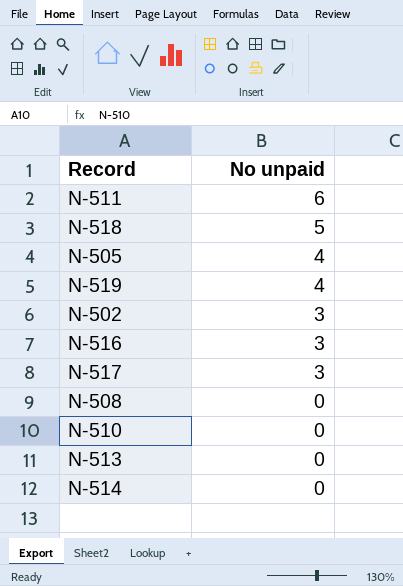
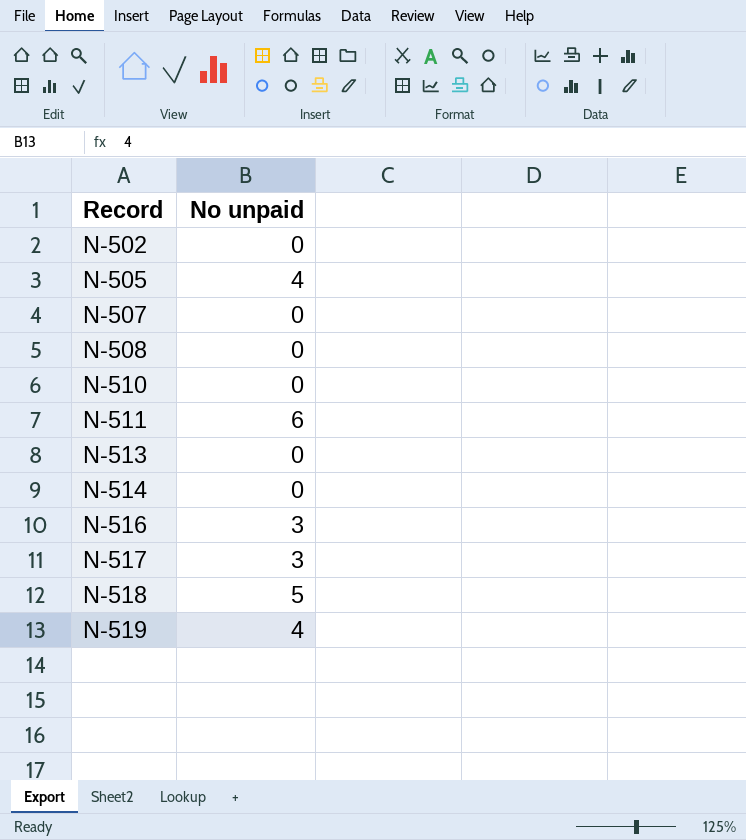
row order: No unpaid descending -> Record ascending
N-502 | No unpaid: 3 -> 0
row N-507: none -> 0

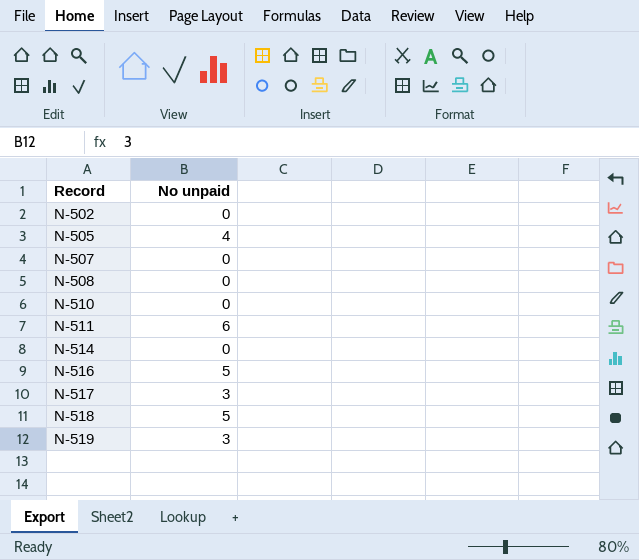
row N-513: 0 -> none
N-516 | No unpaid: 3 -> 5
N-519 | No unpaid: 4 -> 3

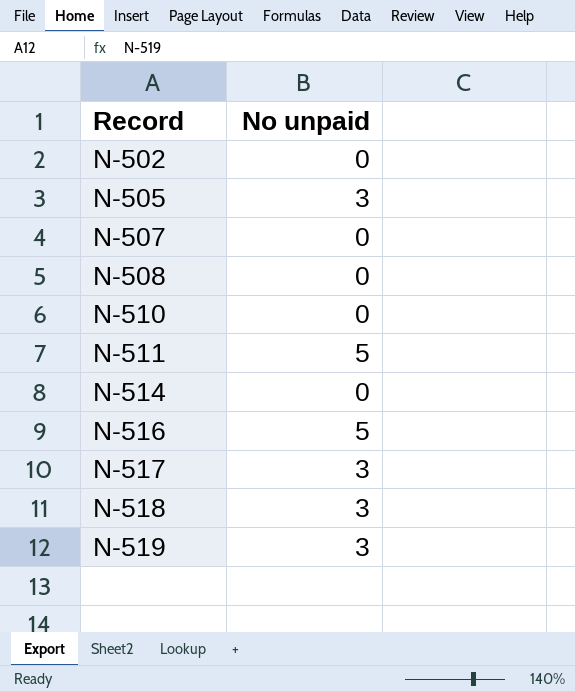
N-505 | No unpaid: 4 -> 3
N-511 | No unpaid: 6 -> 5
N-518 | No unpaid: 5 -> 3

